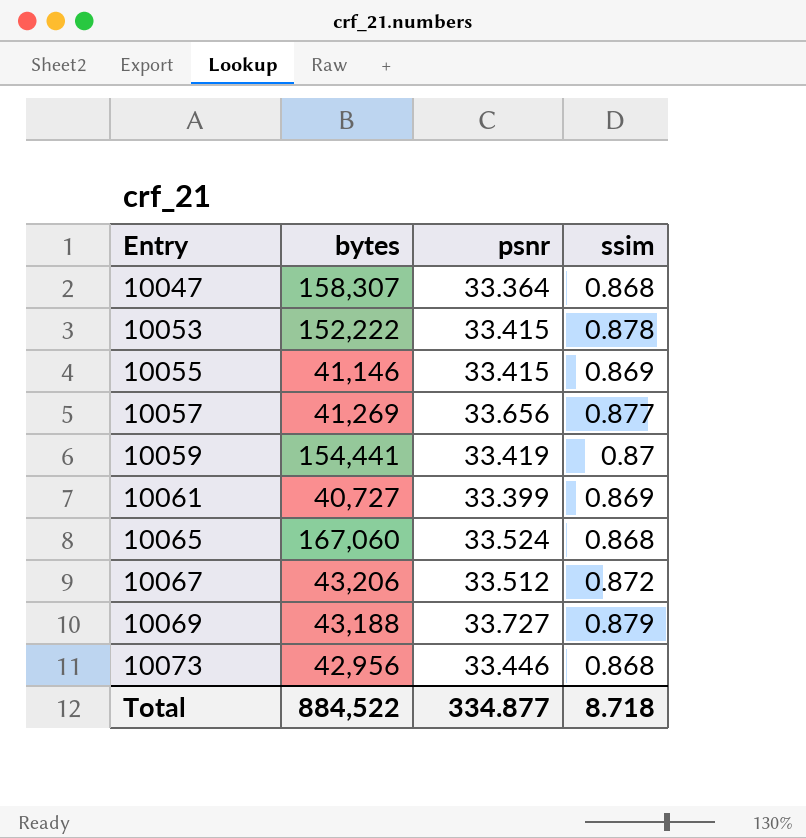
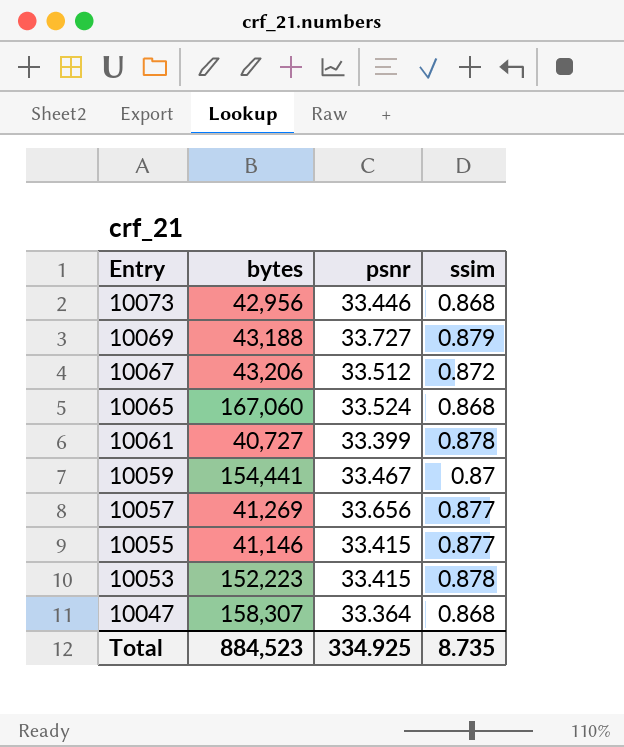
row order: Entry ascending -> Entry descending
10061 | ssim: 0.869 -> 0.878
10059 | psnr: 33.419 -> 33.467
10055 | ssim: 0.869 -> 0.877
10053 | bytes: 152,222 -> 152,223
Total | bytes: 884,522 -> 884,523
Total | psnr: 334.877 -> 334.925
Total | ssim: 8.718 -> 8.735

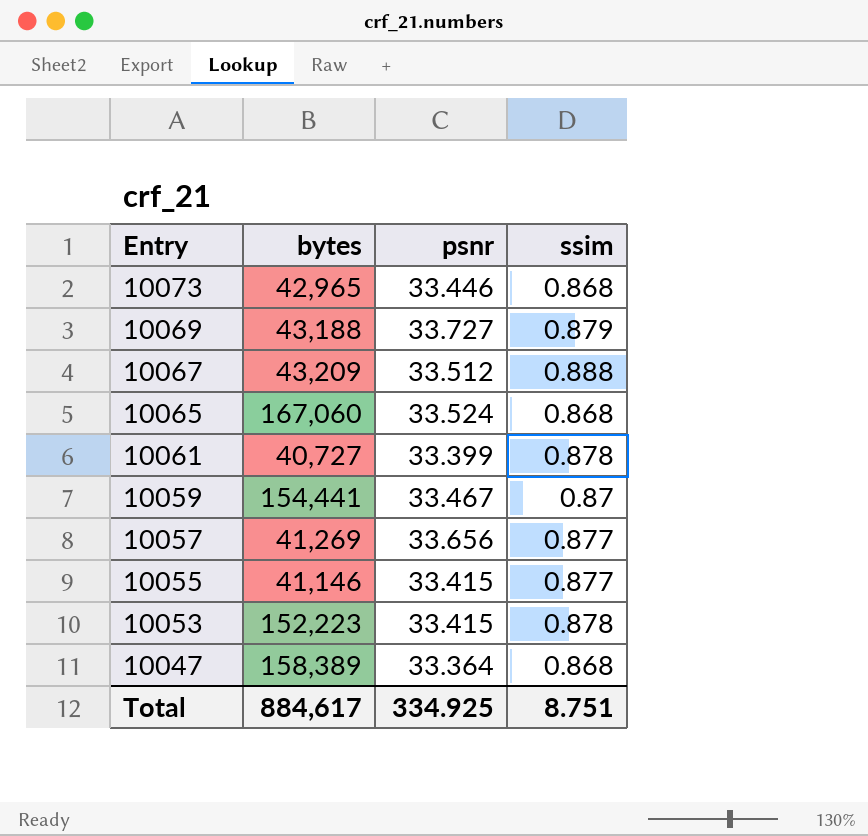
10073 | bytes: 42,956 -> 42,965
10067 | bytes: 43,206 -> 43,209
10067 | ssim: 0.872 -> 0.888
10047 | bytes: 158,307 -> 158,389
Total | bytes: 884,523 -> 884,617
Total | ssim: 8.735 -> 8.751

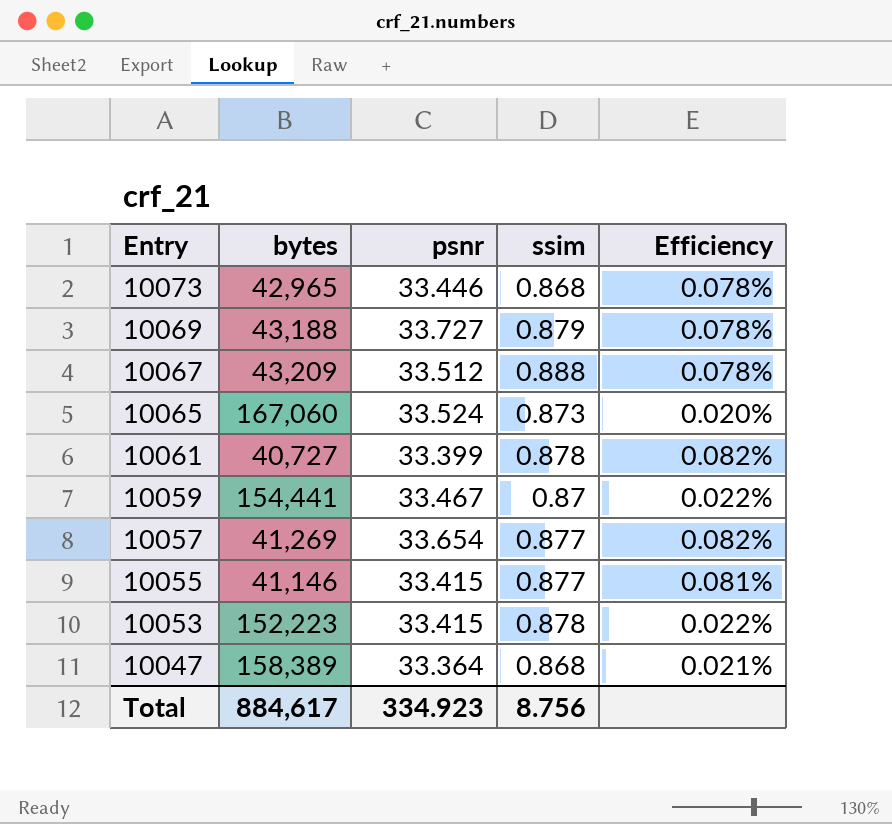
column Efficiency | formula: none -> [psnr] / [bytes]
10065 | ssim: 0.868 -> 0.873
10057 | psnr: 33.656 -> 33.654
Total | psnr: 334.925 -> 334.923
Total | ssim: 8.751 -> 8.756

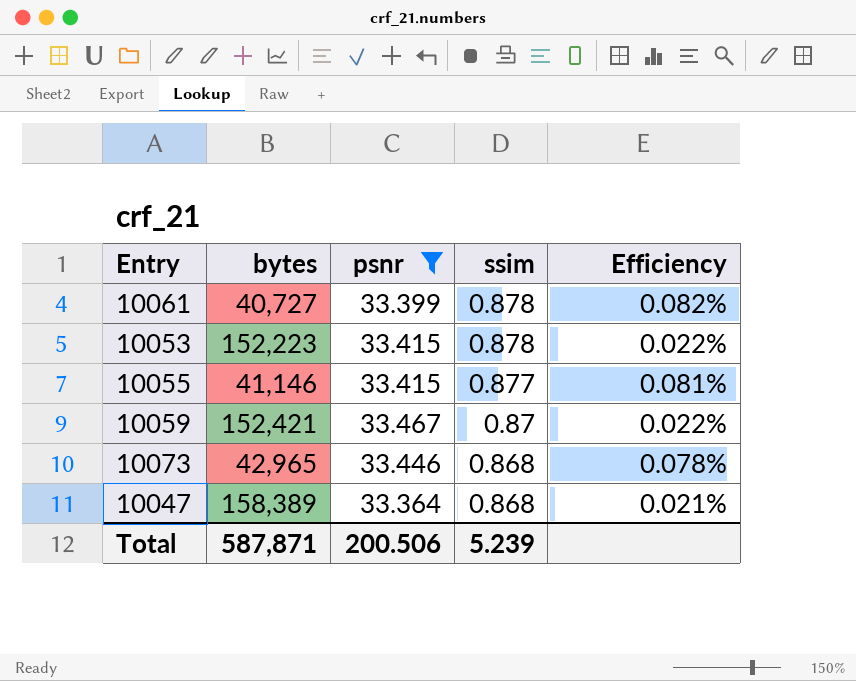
filter: none -> psnr <= 33.467
row order: Entry descending -> ssim descending
10059 | bytes: 154,441 -> 152,421
Total | bytes: 884,617 -> 587,871
Total | psnr: 334.923 -> 200.506
Total | ssim: 8.756 -> 5.239

